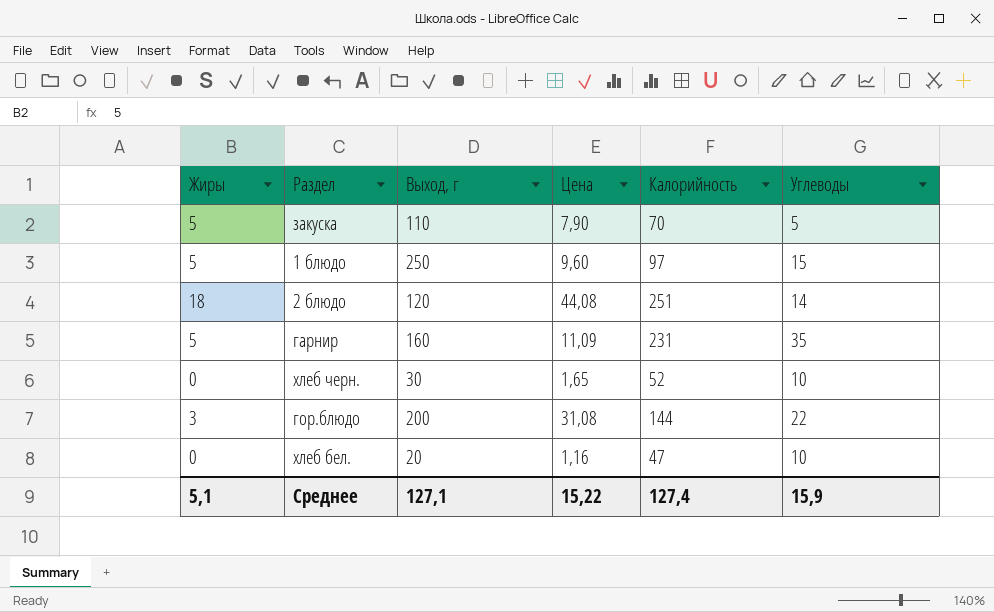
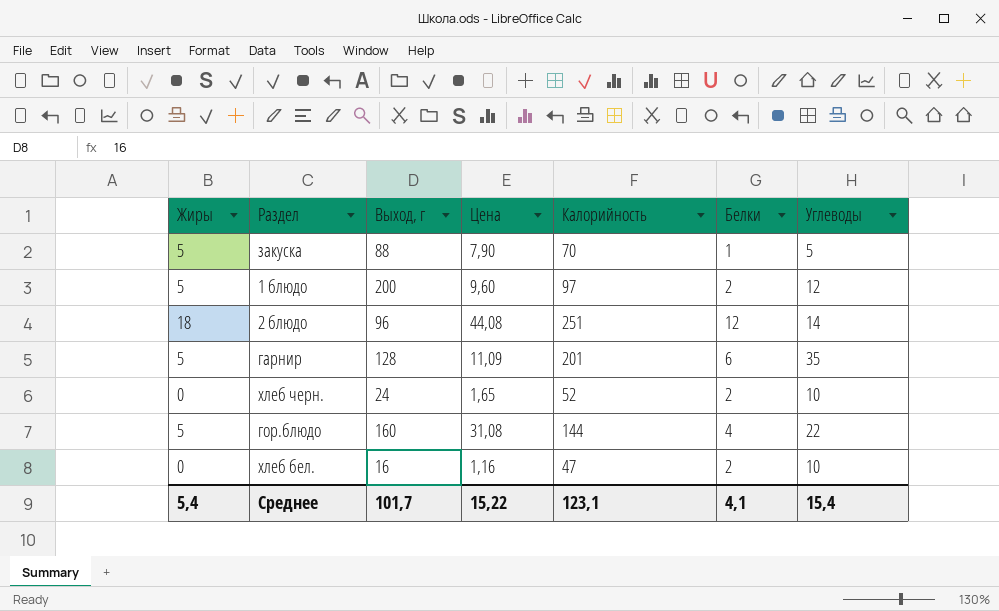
column Белки | position: none -> 6
закуска | Выход, г: 110 -> 88
1 блюдо | Выход, г: 250 -> 200
1 блюдо | Углеводы: 15 -> 12
2 блюдо | Выход, г: 120 -> 96
гарнир | Выход, г: 160 -> 128
гарнир | Калорийность: 231 -> 201
хлеб черн. | Выход, г: 30 -> 24
гор.блюдо | Жиры: 3 -> 5
гор.блюдо | Выход, г: 200 -> 160
хлеб бел. | Выход, г: 20 -> 16
Среднее | Жиры: 5,1 -> 5,4
Среднее | Выход, г: 127,1 -> 101,7
Среднее | Калорийность: 127,4 -> 123,1
Среднее | Углеводы: 15,9 -> 15,4

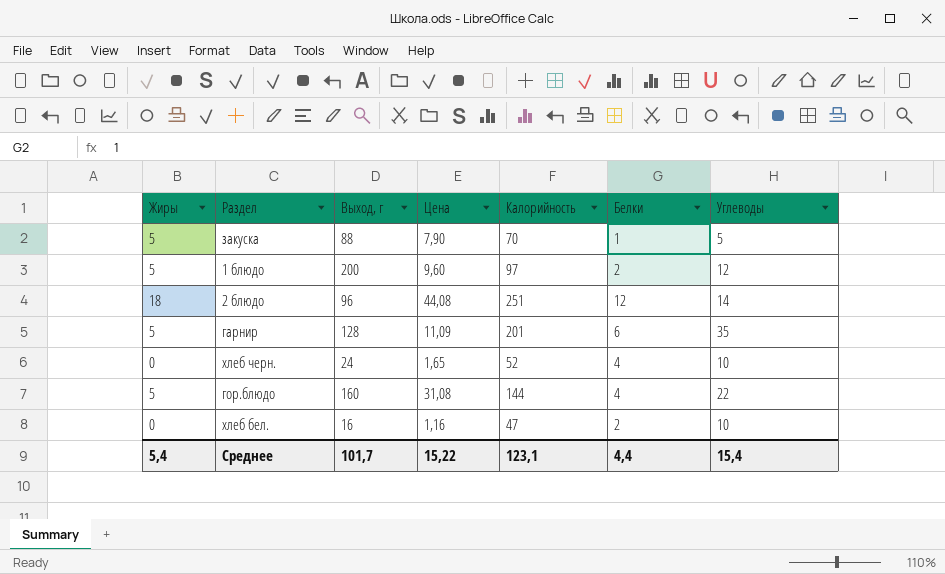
хлеб черн. | Белки: 2 -> 4
Среднее | Белки: 4,1 -> 4,4

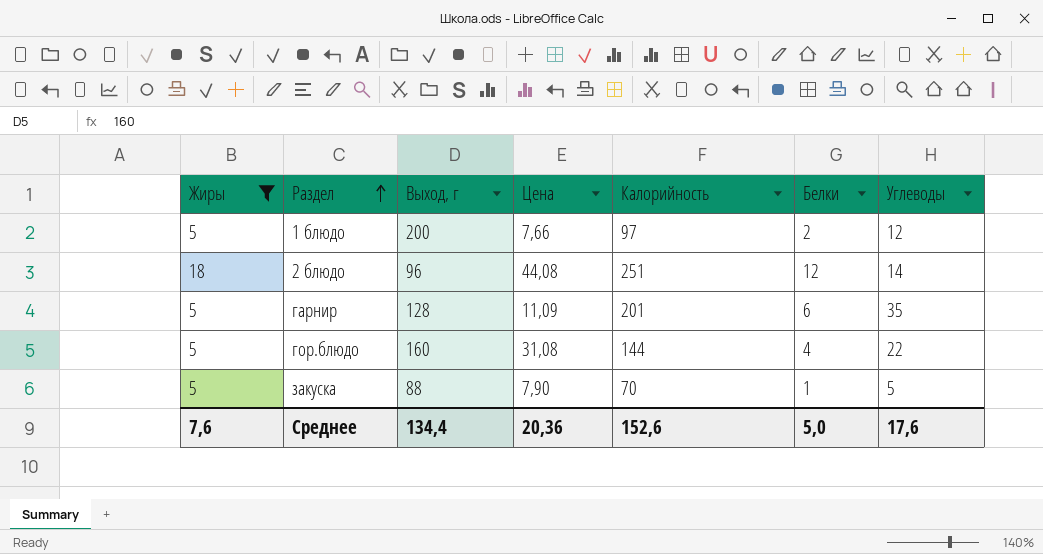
filter: none -> Жиры != 0
row order: none -> Раздел ascending
1 блюдо | Цена: 9,60 -> 7,66
Среднее | Жиры: 5,4 -> 7,6
Среднее | Выход, г: 101,7 -> 134,4
Среднее | Цена: 15,22 -> 20,36
Среднее | Калорийность: 123,1 -> 152,6
Среднее | Белки: 4,4 -> 5,0
Среднее | Углеводы: 15,4 -> 17,6

